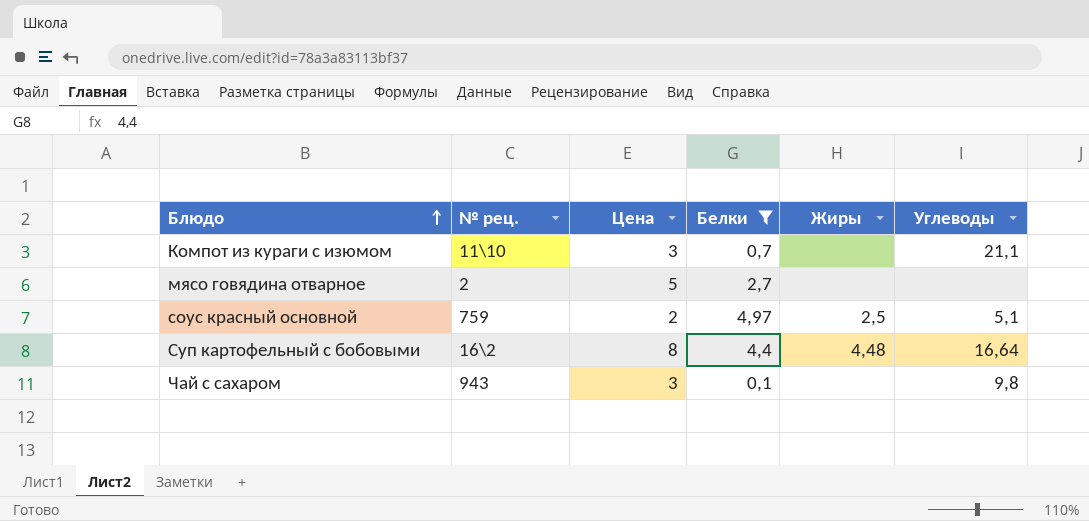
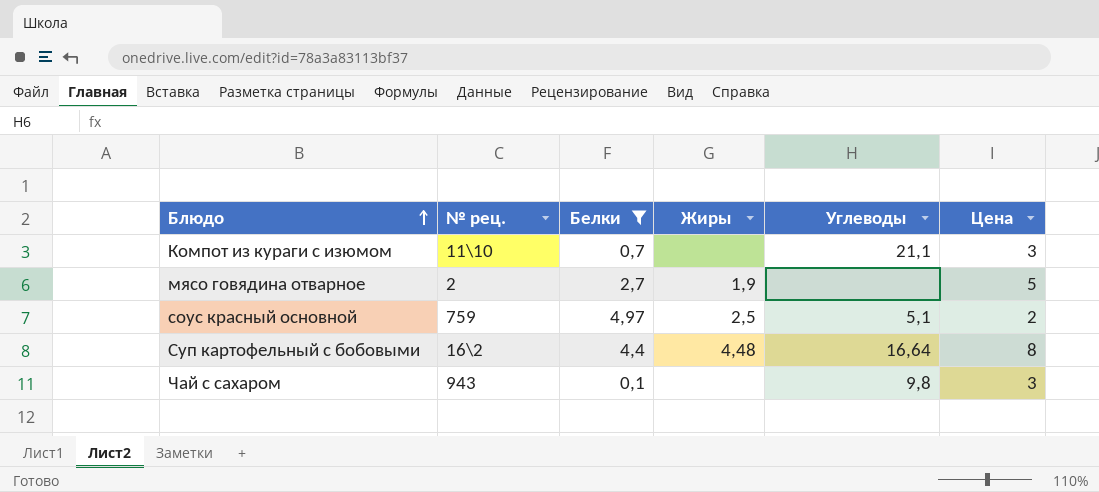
column Цена | position: 3 -> 6
мясо говядина отварное | Жиры: none -> 1,9

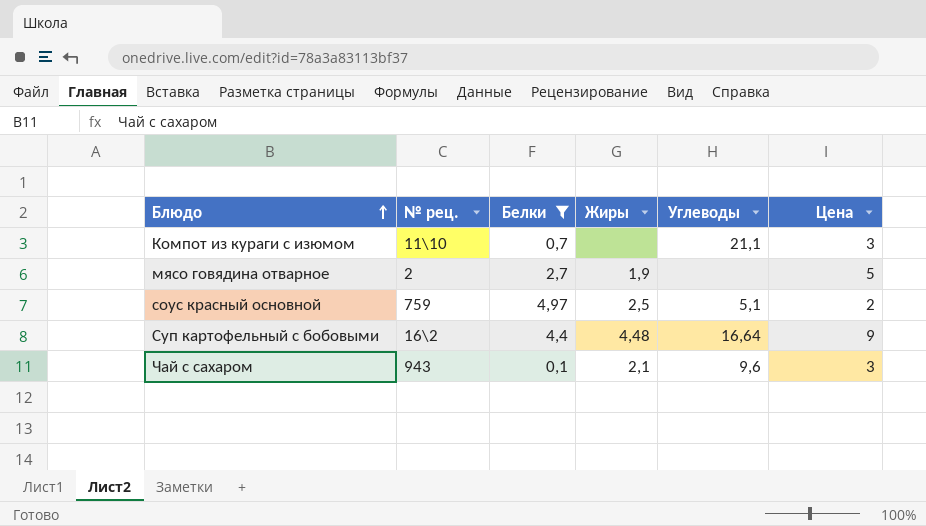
Суп картофельный с бобовыми | Цена: 8 -> 9
Чай с сахаром | Жиры: none -> 2,1
Чай с сахаром | Углеводы: 9,8 -> 9,6

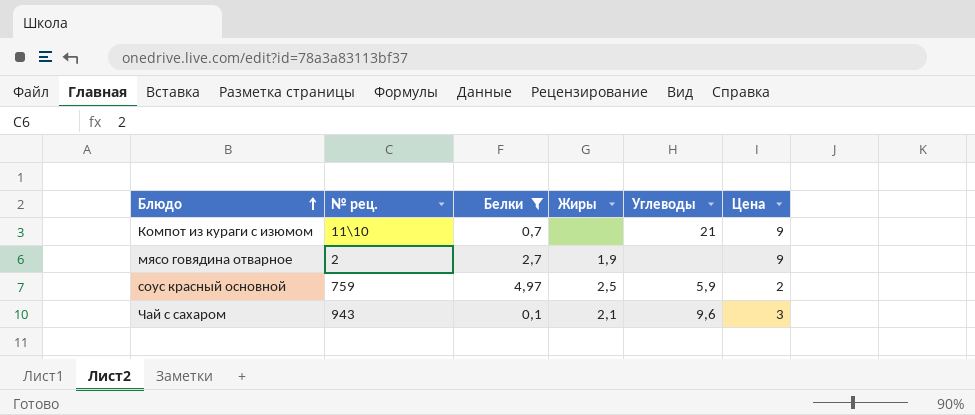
row Суп картофельный с бобовыми: 16\2 | 4,4 | 4,48 | 16,64 | 9 -> none
Компот из кураги с изюмом | Углеводы: 21,1 -> 21
Компот из кураги с изюмом | Цена: 3 -> 9
мясо говядина отварное | Цена: 5 -> 9
соус красный основной | Углеводы: 5,1 -> 5,9

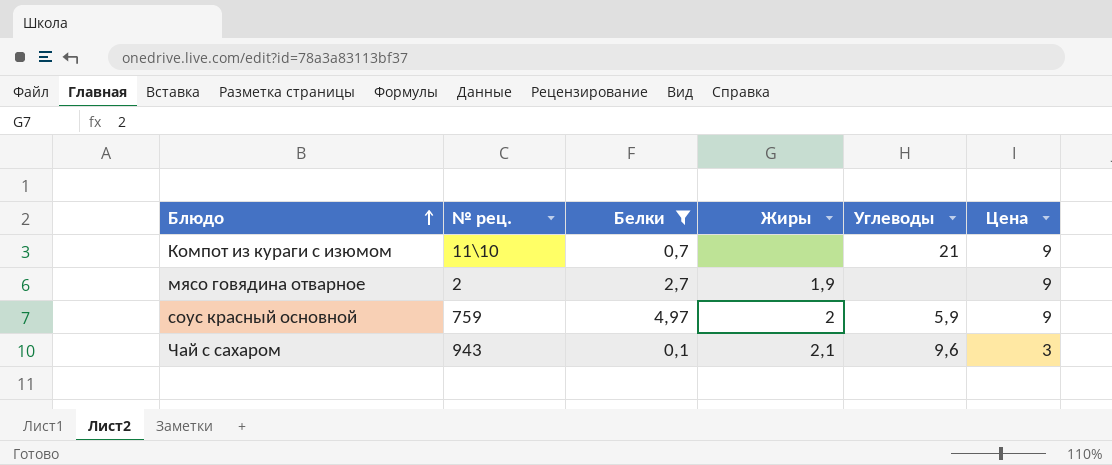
соус красный основной | Жиры: 2,5 -> 2
соус красный основной | Цена: 2 -> 9

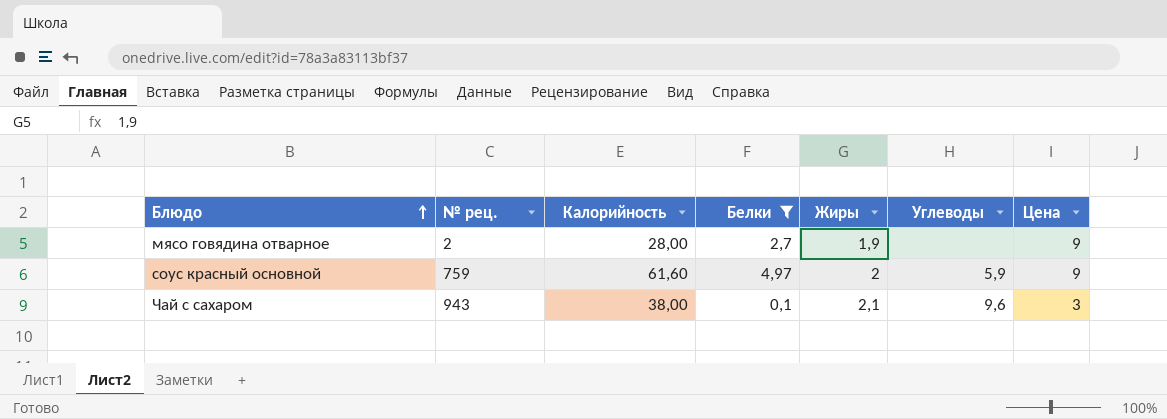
column Калорийность | position: none -> 3
row Компот из кураги с изюмом: 11\10 | 0,7 | none | 21 | 9 -> none

